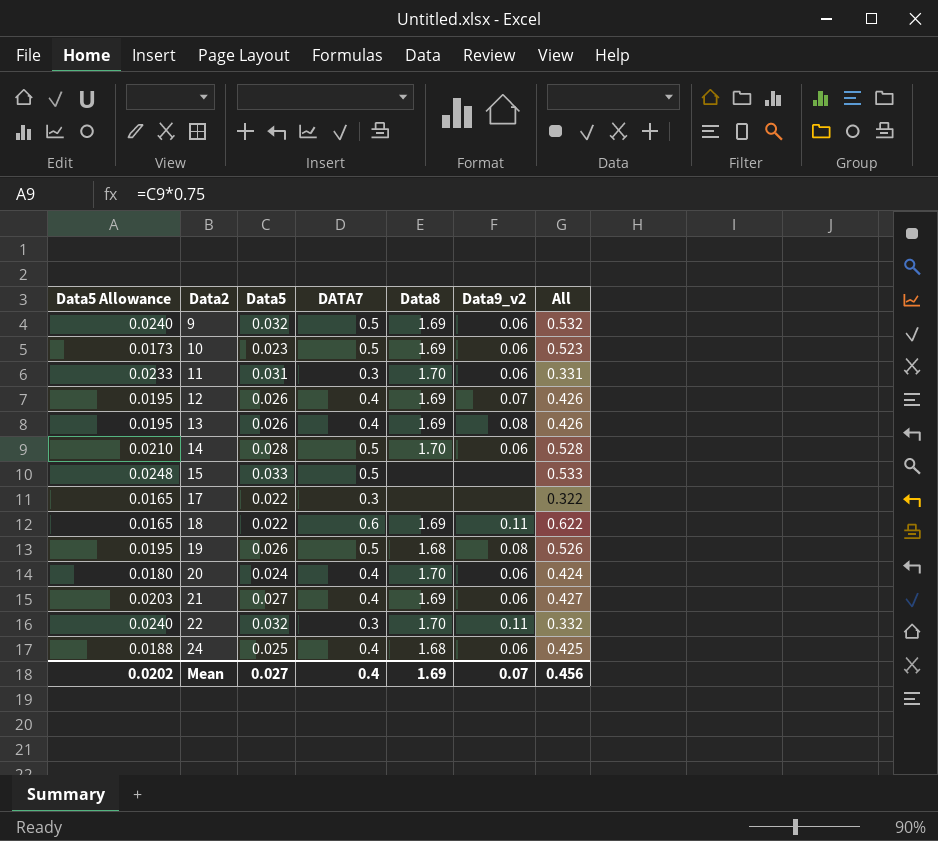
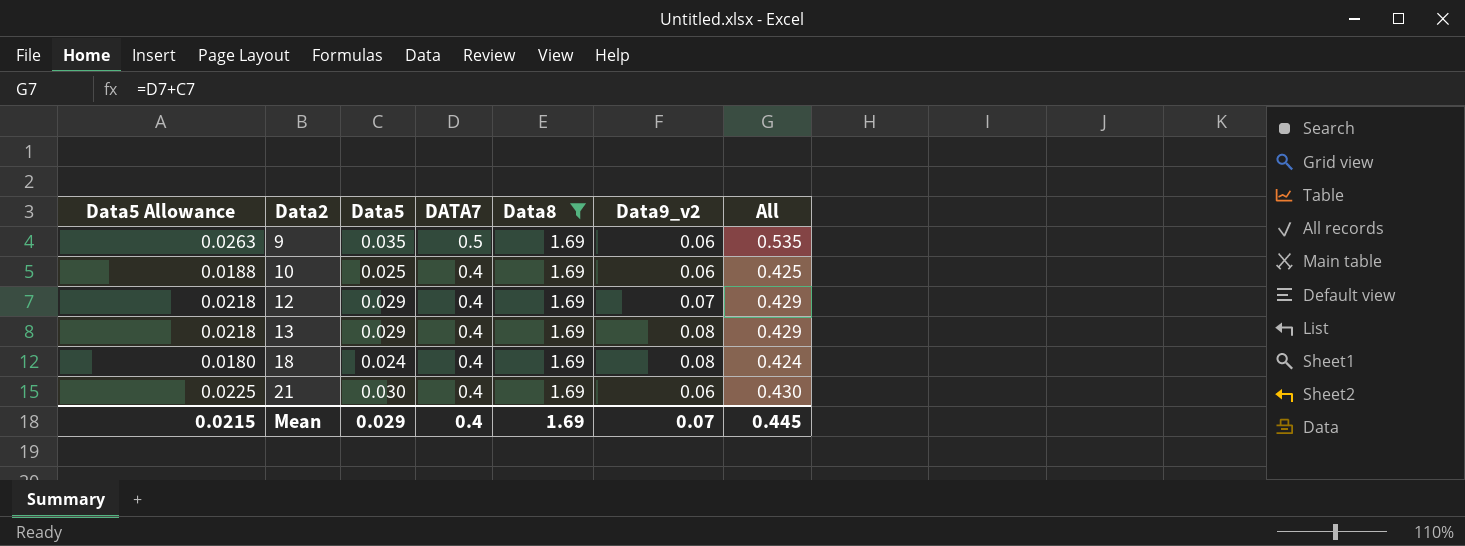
filter: none -> Data8 = 1.69
9 | Data5 Allowance: 0.0240 -> 0.0263
9 | Data5: 0.032 -> 0.035
9 | All: 0.532 -> 0.535
10 | Data5 Allowance: 0.0173 -> 0.0188
10 | Data5: 0.023 -> 0.025
10 | DATA7: 0.5 -> 0.4
10 | All: 0.523 -> 0.425
12 | Data5 Allowance: 0.0195 -> 0.0218
12 | Data5: 0.026 -> 0.029
12 | All: 0.426 -> 0.429
13 | Data5 Allowance: 0.0195 -> 0.0218
13 | Data5: 0.026 -> 0.029
13 | All: 0.426 -> 0.429
18 | Data5 Allowance: 0.0165 -> 0.0180
18 | Data5: 0.022 -> 0.024
18 | DATA7: 0.6 -> 0.4
18 | Data9_v2: 0.11 -> 0.08
18 | All: 0.622 -> 0.424
21 | Data5 Allowance: 0.0203 -> 0.0225
21 | Data5: 0.027 -> 0.030
21 | All: 0.427 -> 0.430
Mean | Data5 Allowance: 0.0202 -> 0.0215
Mean | Data5: 0.027 -> 0.029
Mean | All: 0.456 -> 0.445

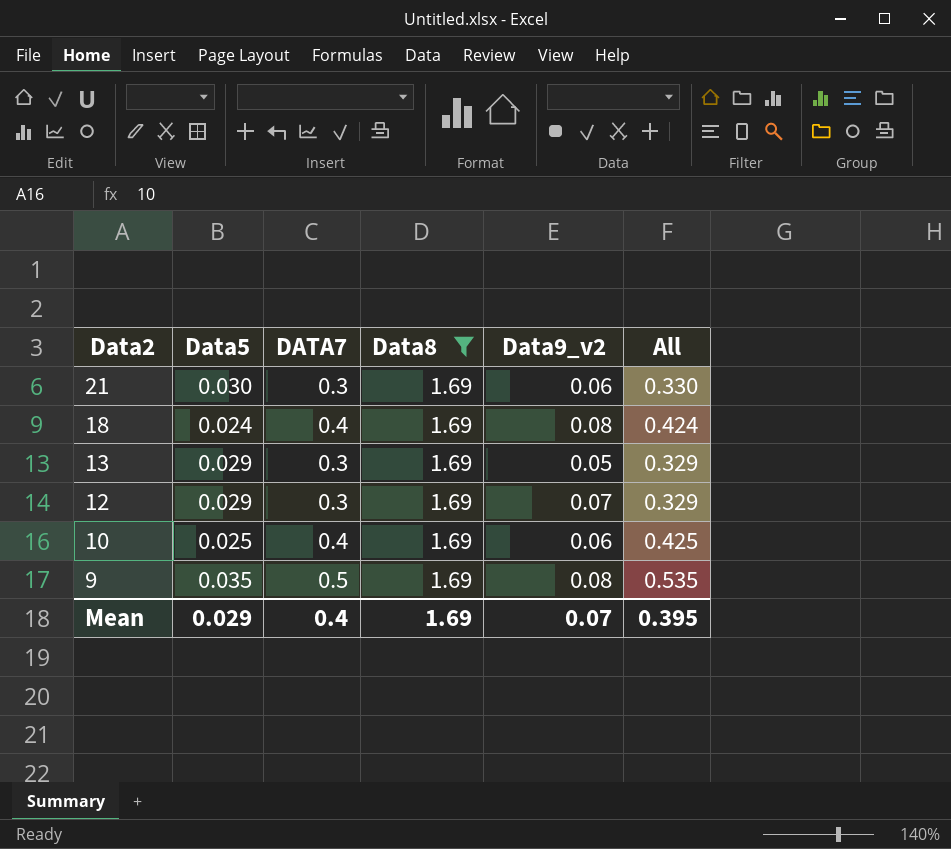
row order: Data2 ascending -> Data2 descending
column Data5 Allowance | formula: [Data5] * 0.75 -> none
21 | DATA7: 0.4 -> 0.3
21 | All: 0.430 -> 0.330
13 | DATA7: 0.4 -> 0.3
13 | Data9_v2: 0.08 -> 0.05
13 | All: 0.429 -> 0.329
12 | DATA7: 0.4 -> 0.3
12 | All: 0.429 -> 0.329
9 | Data9_v2: 0.06 -> 0.08
Mean | All: 0.445 -> 0.395

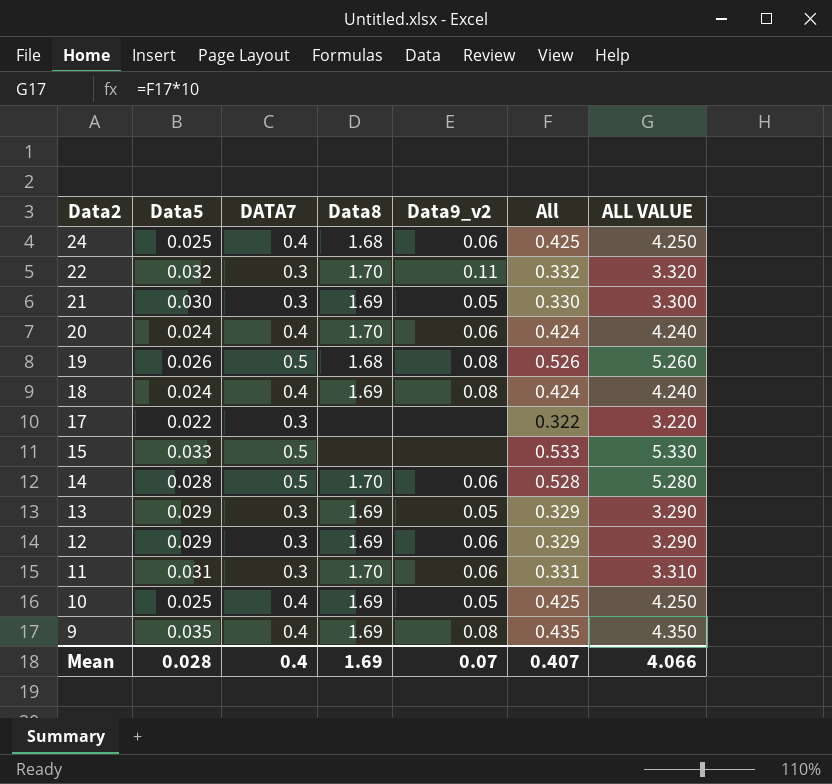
filter: Data8 = 1.69 -> none
column ALL VALUE | formula: none -> [All] * 10
21 | Data9_v2: 0.06 -> 0.05
12 | Data9_v2: 0.07 -> 0.06
10 | Data9_v2: 0.06 -> 0.05
9 | DATA7: 0.5 -> 0.4
9 | All: 0.535 -> 0.435
Mean | Data5: 0.029 -> 0.028
Mean | All: 0.395 -> 0.407

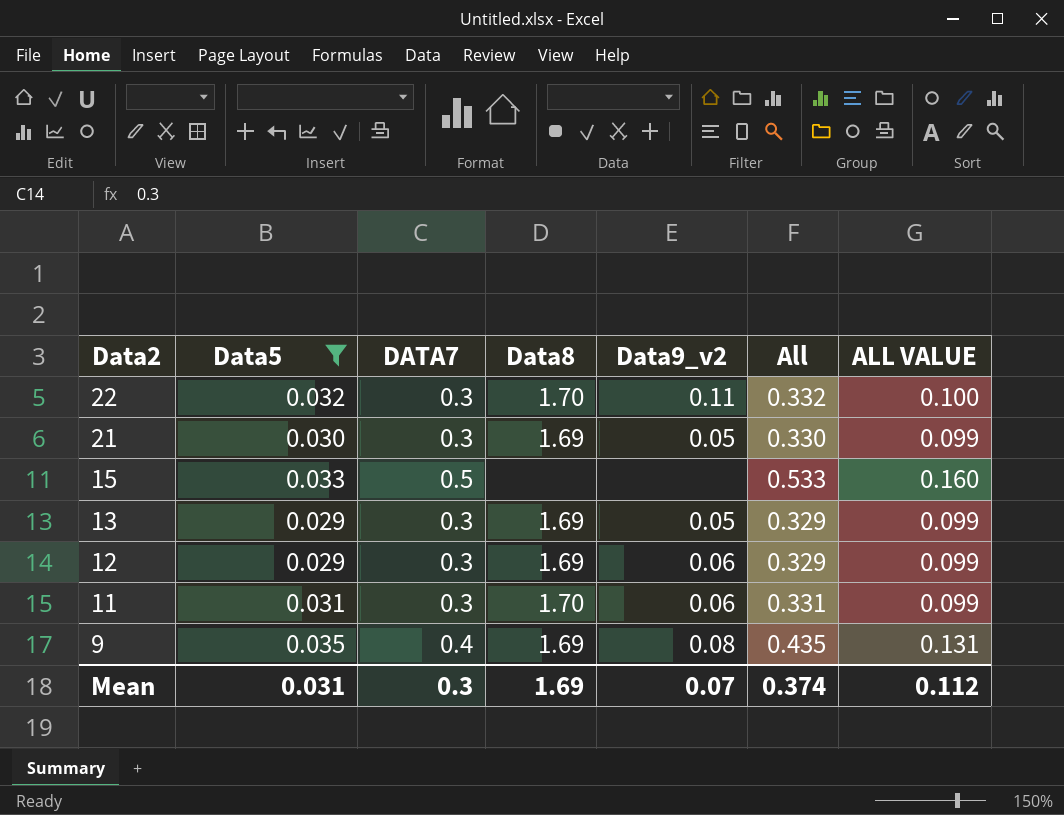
filter: none -> Data5 >= 0.029
column ALL VALUE | formula: [All] * 10 -> [All] * 0.3
Mean | Data5: 0.028 -> 0.031
Mean | DATA7: 0.4 -> 0.3
Mean | All: 0.407 -> 0.374
Mean | ALL VALUE: 4.066 -> 0.112

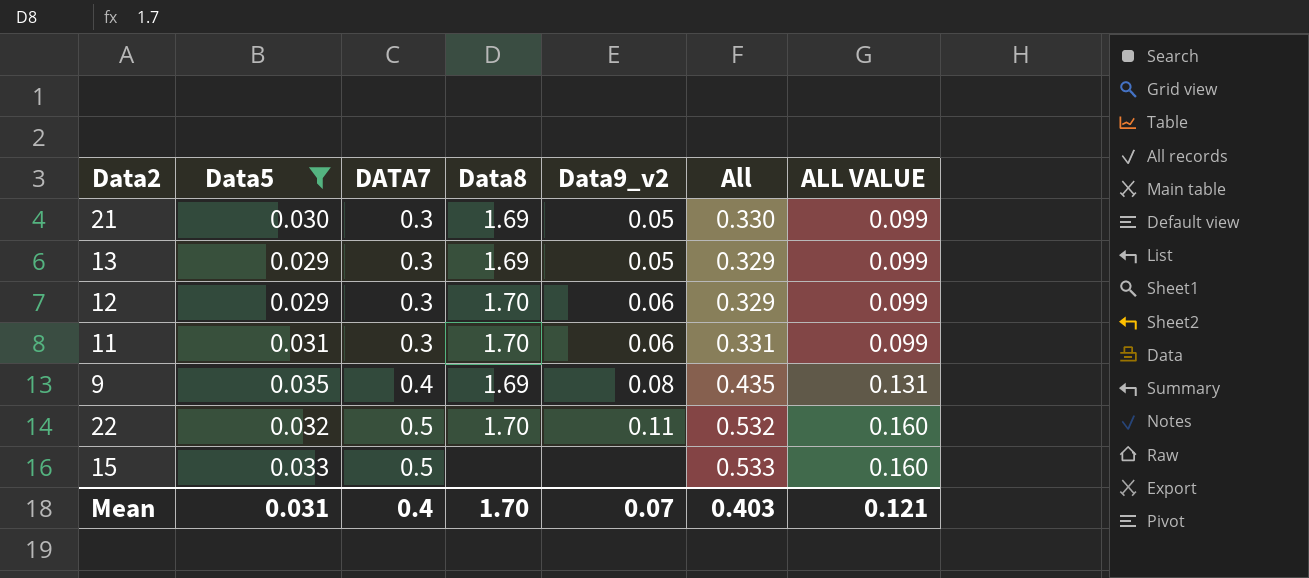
row order: Data2 descending -> DATA7 ascending
12 | Data8: 1.69 -> 1.70
22 | DATA7: 0.3 -> 0.5
22 | All: 0.332 -> 0.532
22 | ALL VALUE: 0.100 -> 0.160
Mean | DATA7: 0.3 -> 0.4
Mean | Data8: 1.69 -> 1.70
Mean | All: 0.374 -> 0.403
Mean | ALL VALUE: 0.112 -> 0.121

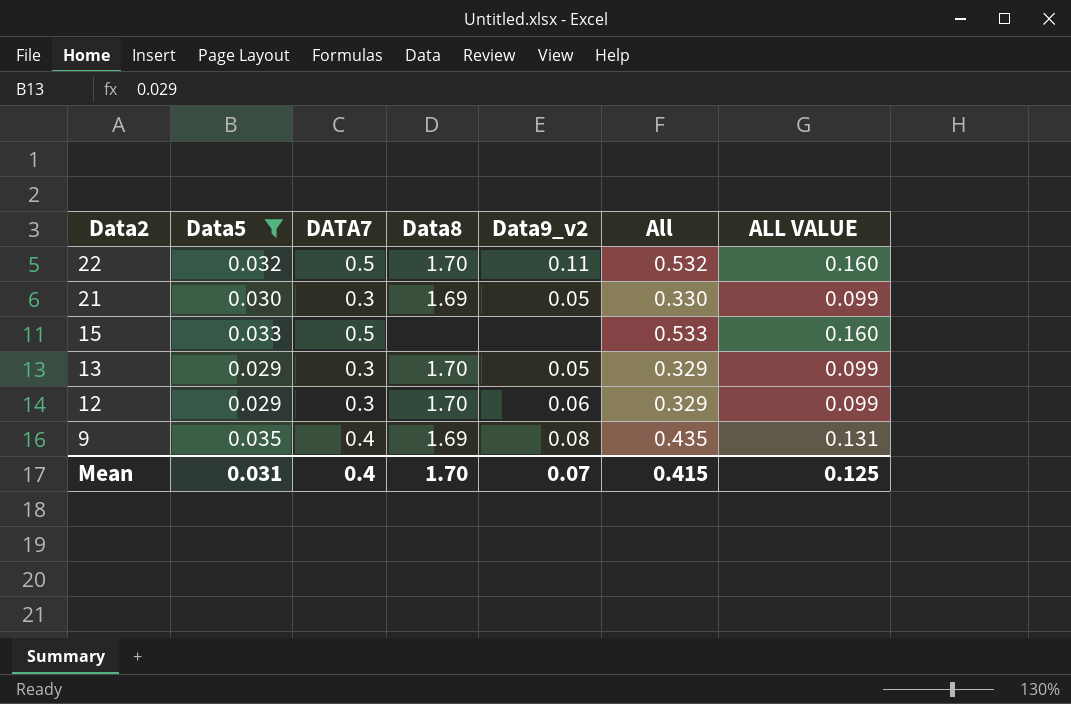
row order: DATA7 ascending -> Data2 descending
row 11: 0.031 | 0.3 | 1.70 | 0.06 | 0.331 | 0.099 -> none
13 | Data8: 1.69 -> 1.70
Mean | All: 0.403 -> 0.415
Mean | ALL VALUE: 0.121 -> 0.125

